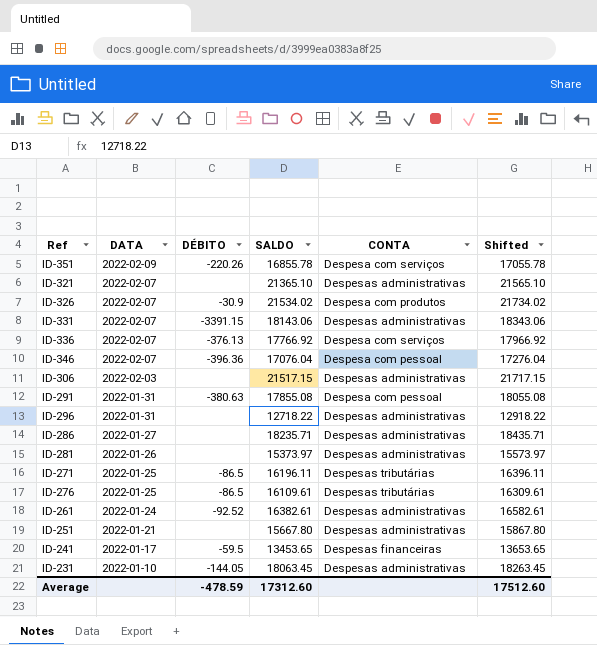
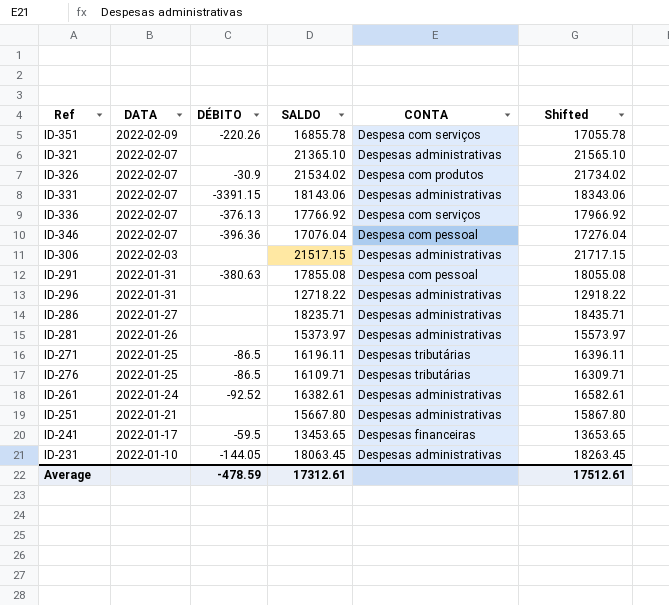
ID-276 | SALDO: 16109.61 -> 16109.71
ID-276 | Shifted: 16309.61 -> 16309.71
Average | SALDO: 17312.60 -> 17312.61
Average | Shifted: 17512.60 -> 17512.61

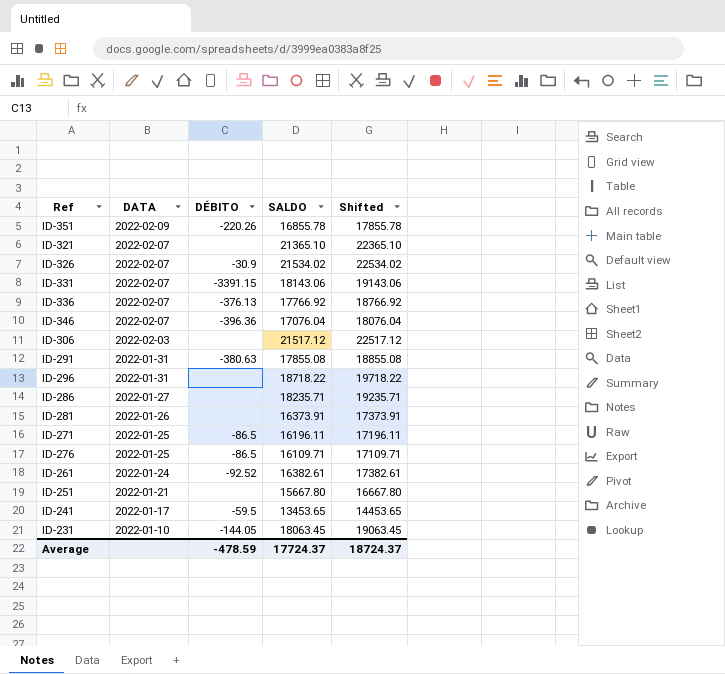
column CONTA | position: 5 -> none
column Shifted | formula: [SALDO] + 200 -> [SALDO] + 1000
ID-306 | SALDO: 21517.15 -> 21517.12
ID-296 | SALDO: 12718.22 -> 18718.22
ID-281 | SALDO: 15373.97 -> 16373.91
Average | SALDO: 17312.61 -> 17724.37
Average | Shifted: 17512.61 -> 18724.37

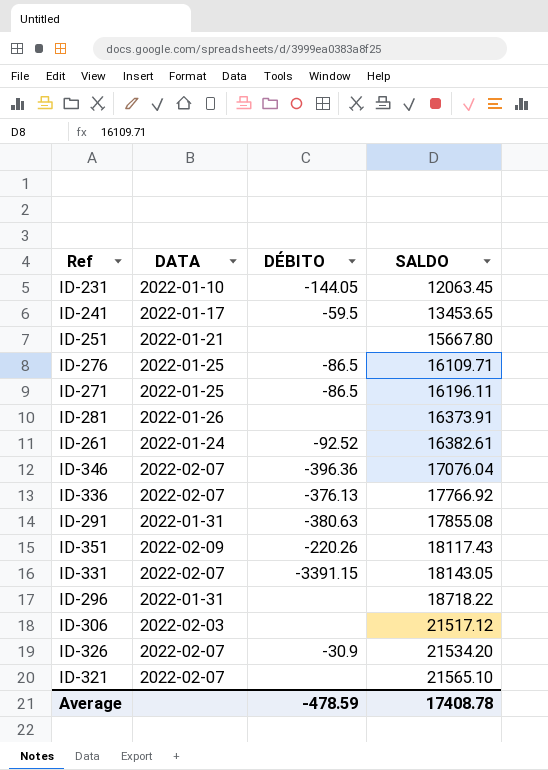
row order: DATA descending -> SALDO ascending
column Shifted | formula: [SALDO] + 1000 -> none
row ID-286: 2022-01-27 | none | 18235.71 | 19235.71 -> none
ID-231 | SALDO: 18063.45 -> 12063.45
ID-351 | SALDO: 16855.78 -> 18117.43
ID-331 | SALDO: 18143.06 -> 18143.05
ID-326 | SALDO: 21534.02 -> 21534.20
ID-321 | SALDO: 21365.10 -> 21565.10
Average | SALDO: 17724.37 -> 17408.78

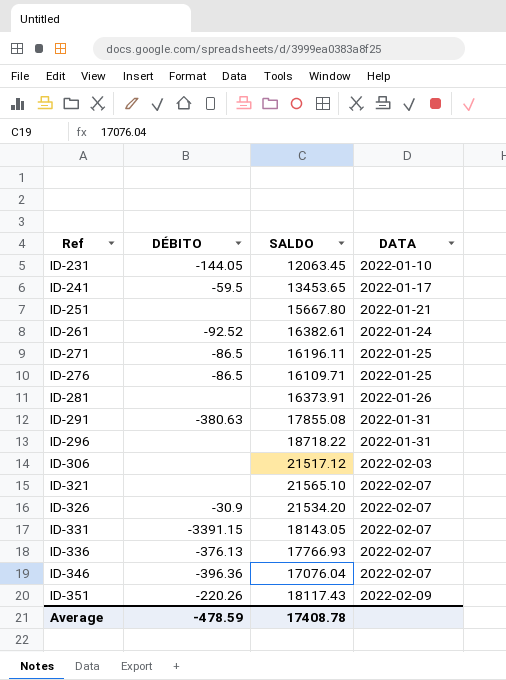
row order: SALDO ascending -> Ref ascending
column DATA | position: 2 -> 4
ID-336 | SALDO: 17766.92 -> 17766.93

